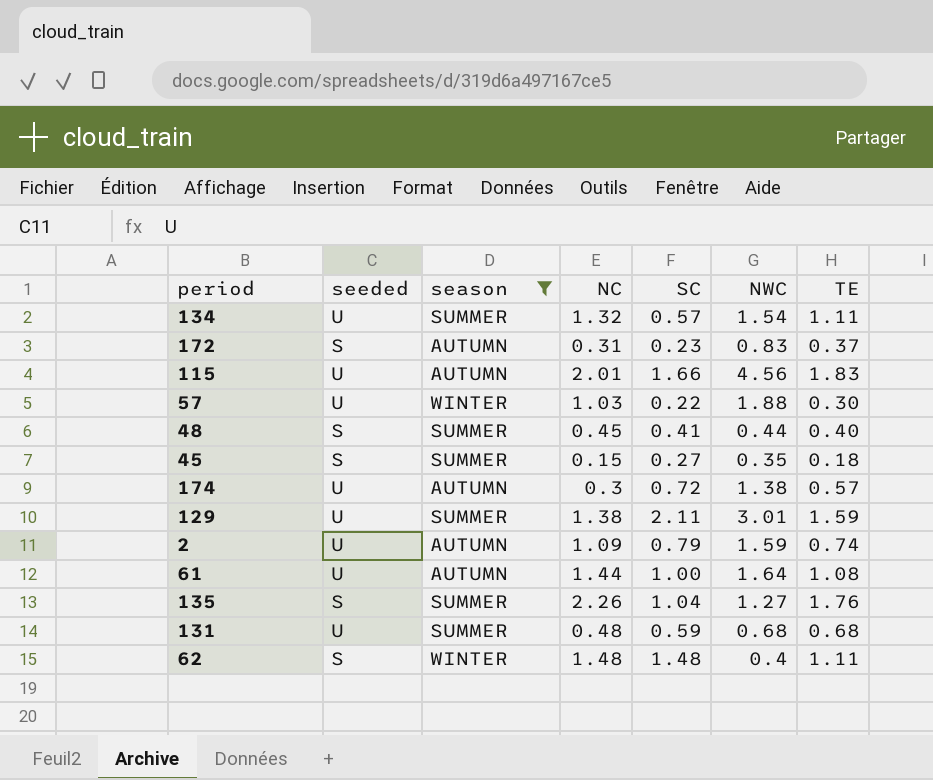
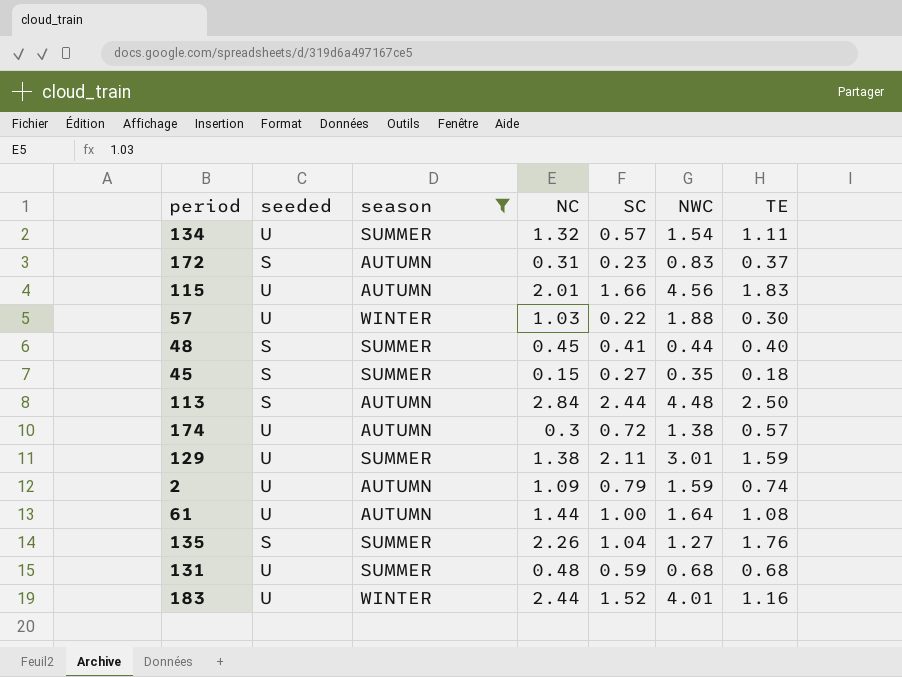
row 62: S | WINTER | 1.48 | 1.48 | 0.4 | 1.11 -> none
row 113: none -> S | AUTUMN | 2.84 | 2.44 | 4.48 | 2.50
row 183: none -> U | WINTER | 2.44 | 1.52 | 4.01 | 1.16

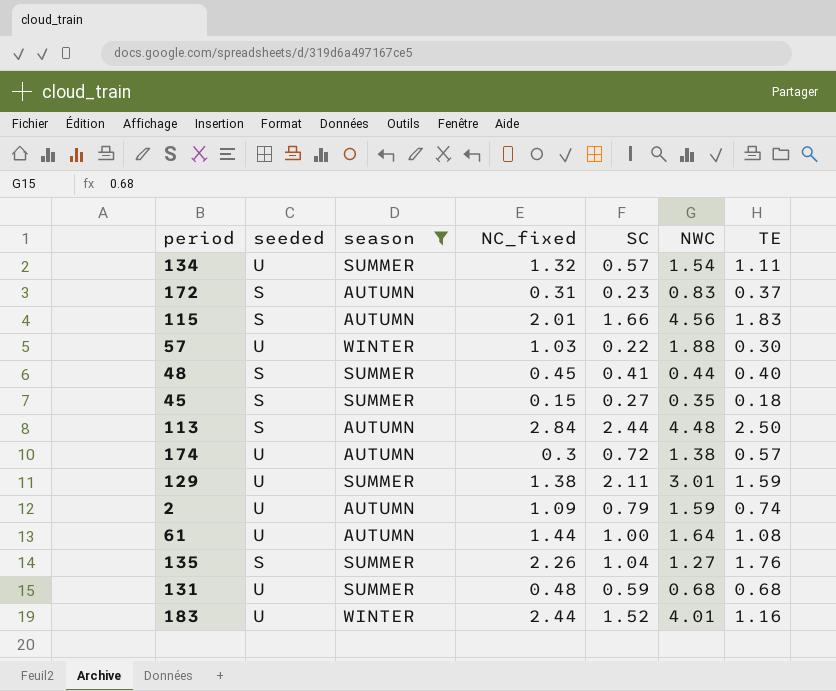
column name: NC -> NC_fixed
115 | seeded: U -> S

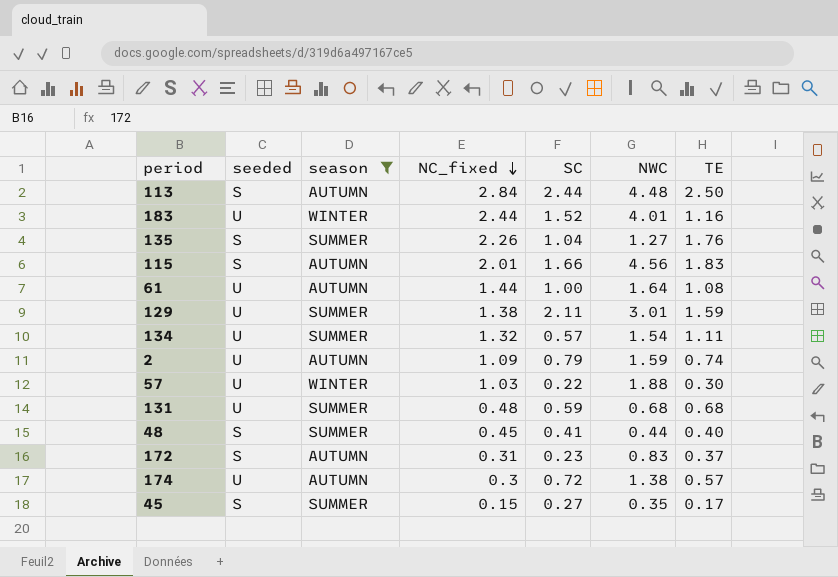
row order: none -> NC_fixed descending
45 | TE: 0.18 -> 0.17

